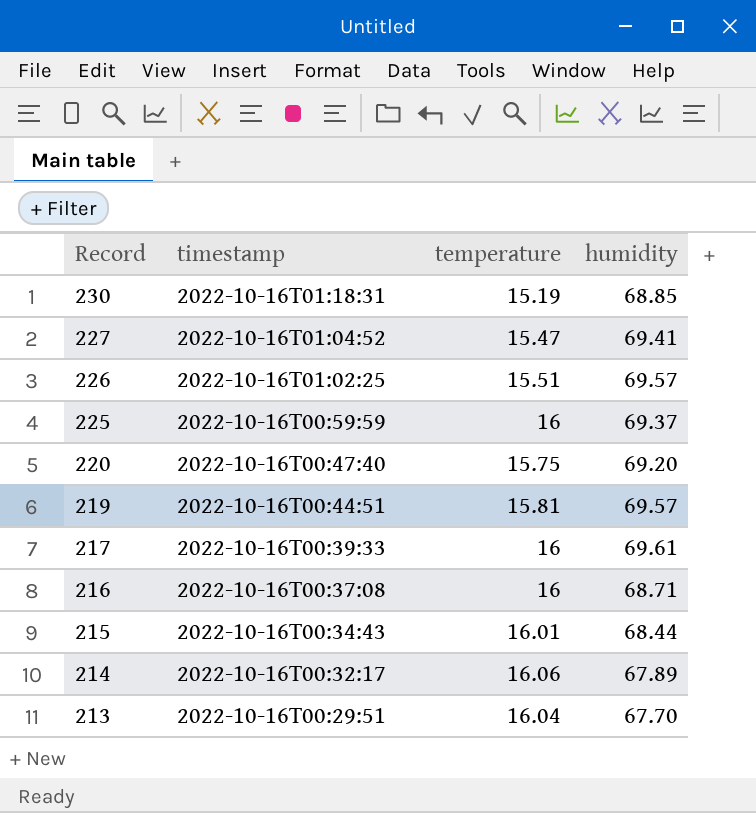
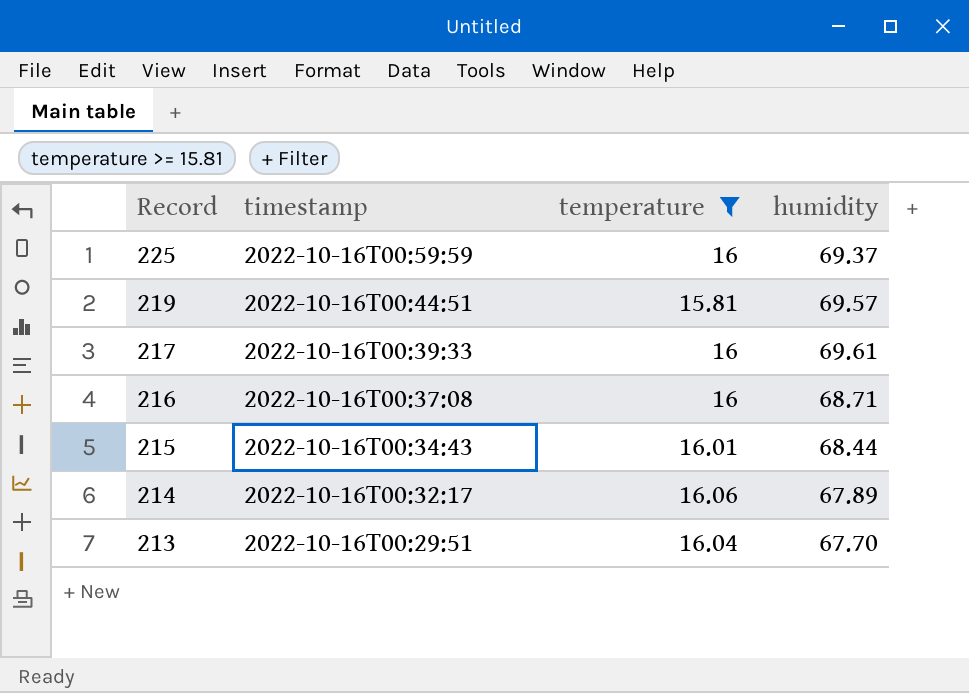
filter: none -> temperature >= 15.81

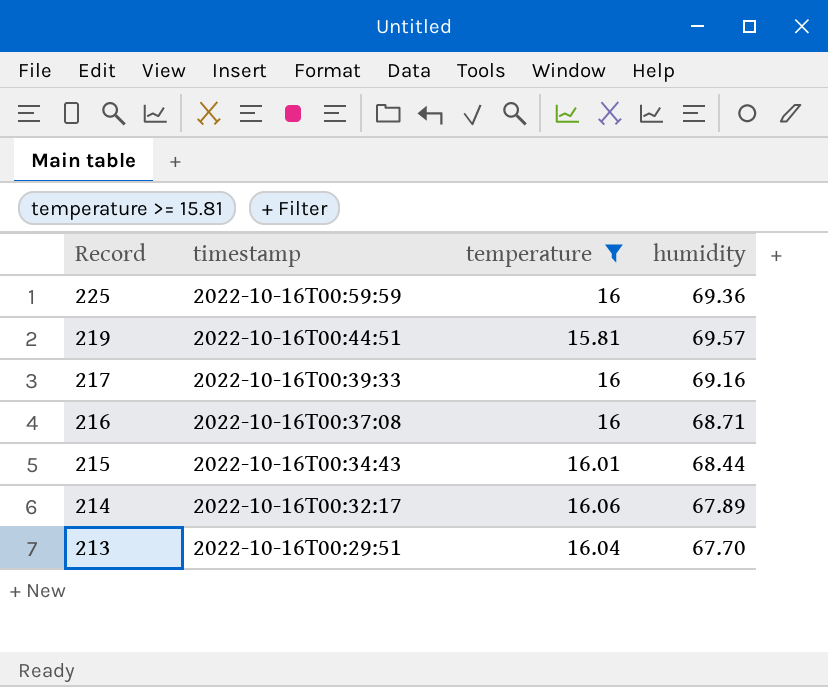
225 | humidity: 69.37 -> 69.36
217 | humidity: 69.61 -> 69.16

